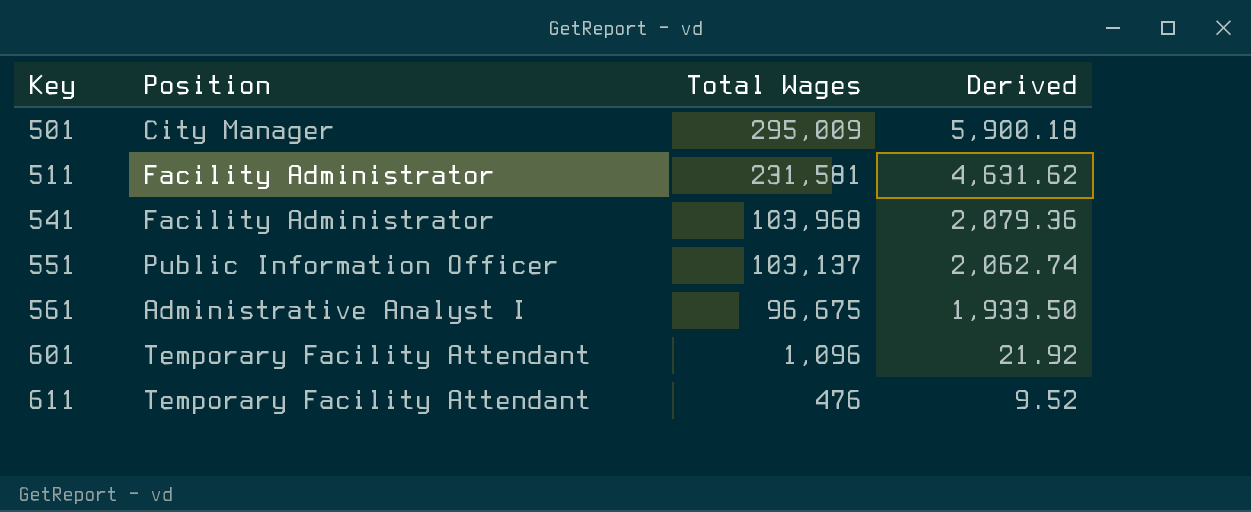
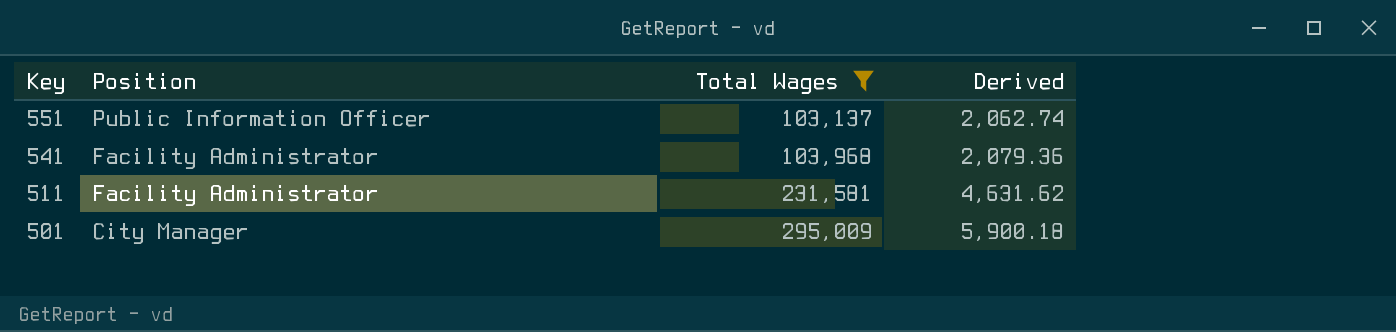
filter: none -> Total Wages >= 103,137
row order: Key ascending -> Key descending

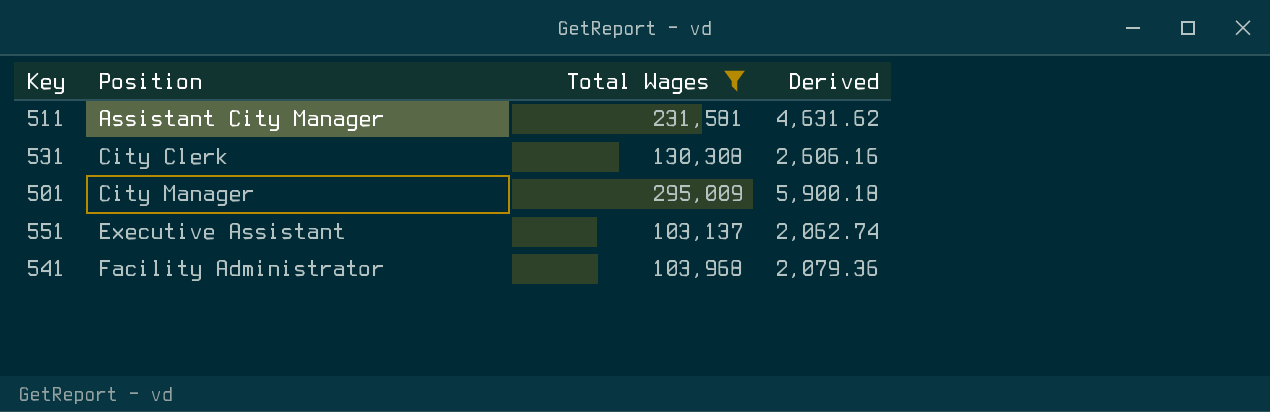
row order: Key descending -> Position ascending
511 | Position: Facility Administrator -> Assistant City Manager
row 531: none -> City Clerk | 130,308 | 2,606.16
551 | Position: Public Information Officer -> Executive Assistant

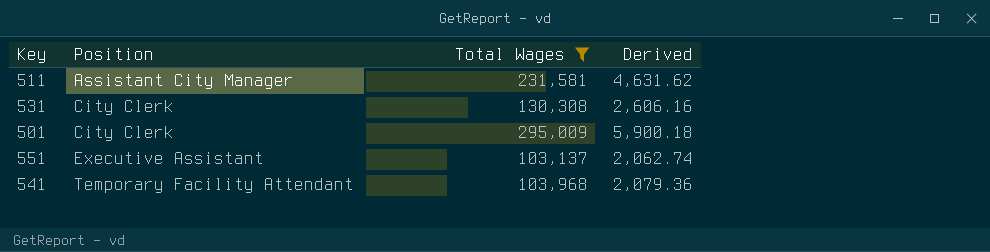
501 | Position: City Manager -> City Clerk
541 | Position: Facility Administrator -> Temporary Facility Attendant

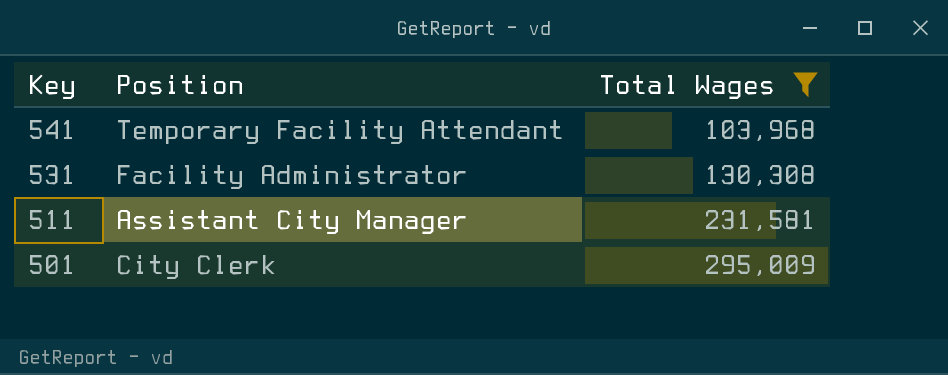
row order: Position ascending -> Key descending
column Derived | formula: [Total Wages] * 0.02 -> none
row 551: Executive Assistant | 103,137 | 2,062.74 -> none
531 | Position: City Clerk -> Facility Administrator

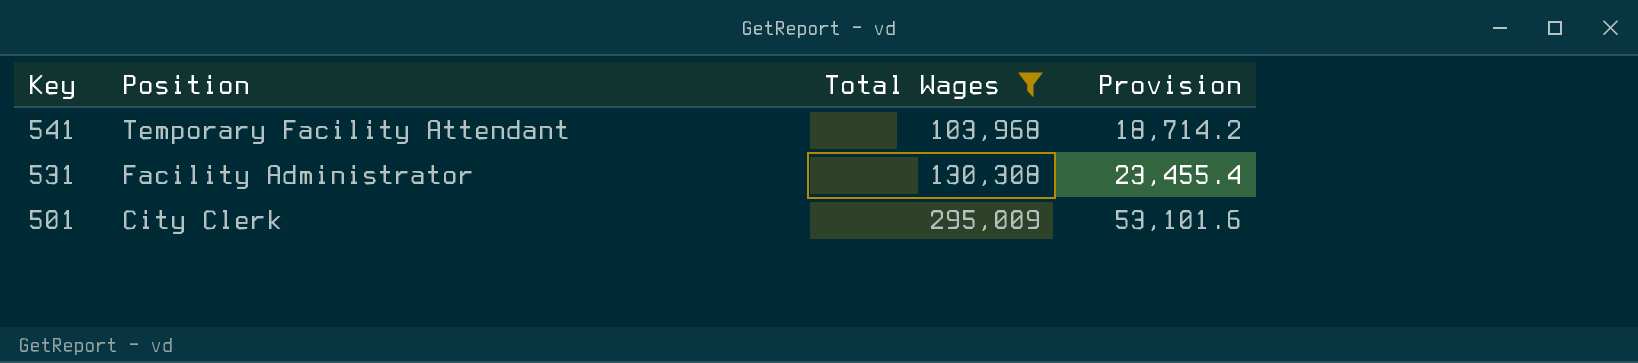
column Provision | formula: none -> [Total Wages] * 0.18
row 511: Assistant City Manager | 231,581 -> none

